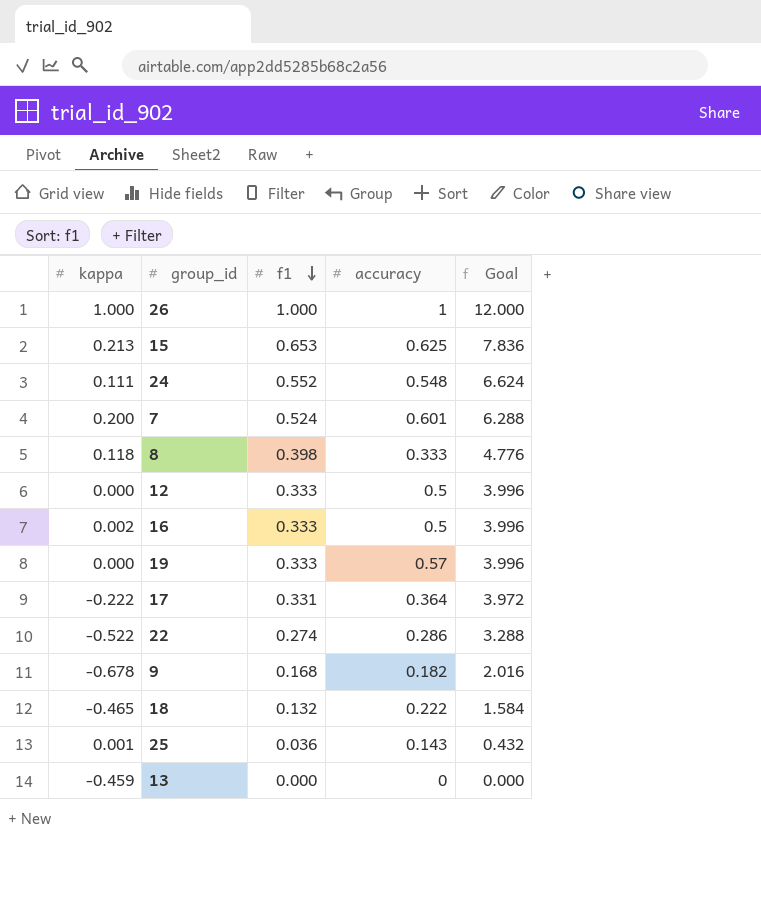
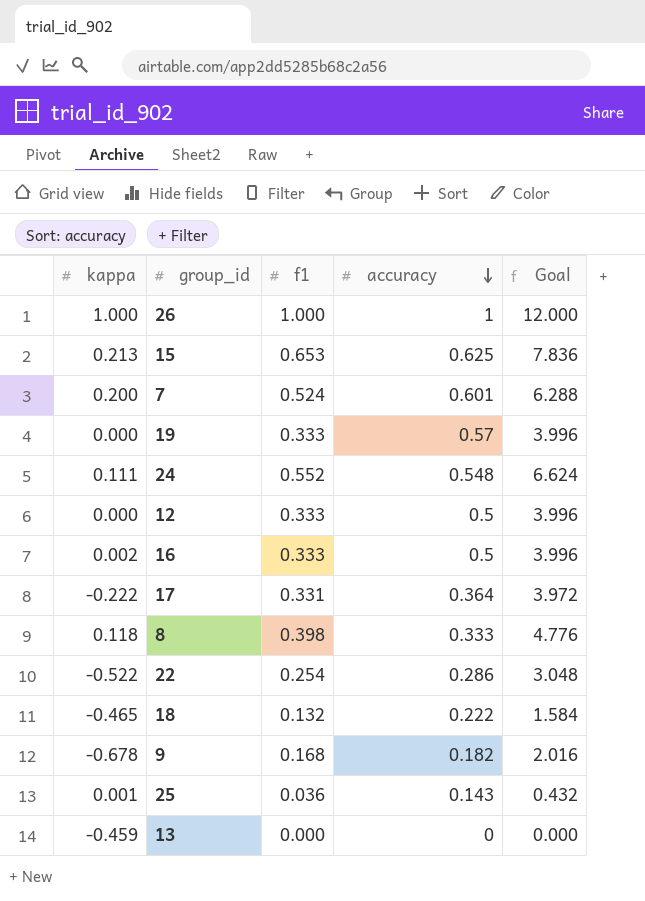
row order: f1 descending -> accuracy descending
22 | f1: 0.274 -> 0.254
22 | Goal: 3.288 -> 3.048

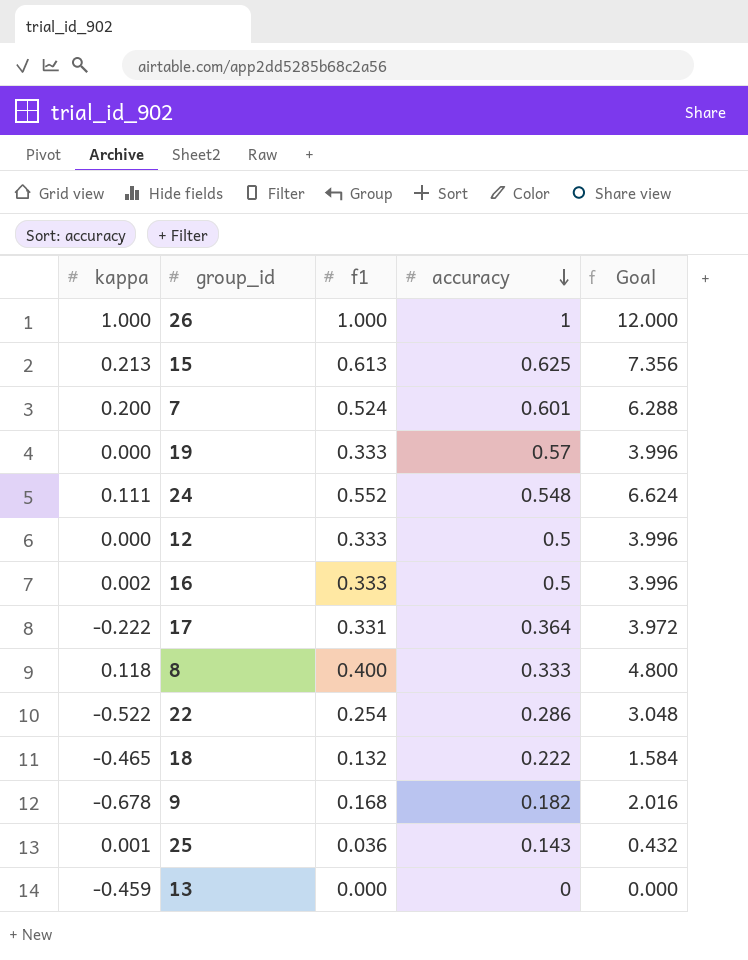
15 | f1: 0.653 -> 0.613
15 | Goal: 7.836 -> 7.356
8 | f1: 0.398 -> 0.400
8 | Goal: 4.776 -> 4.800

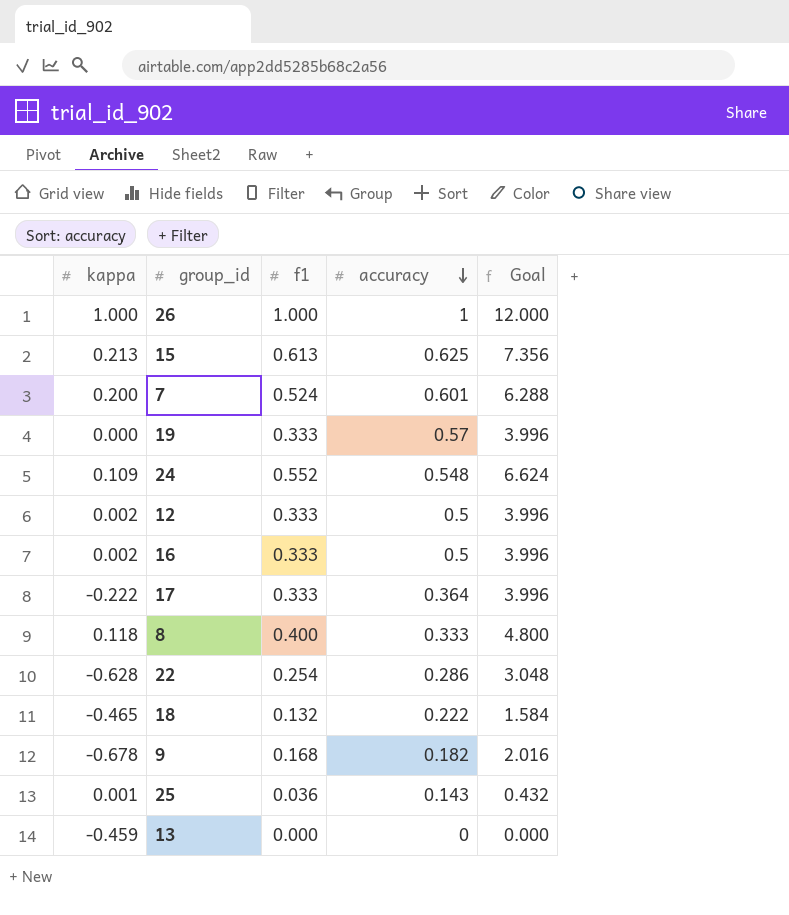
24 | kappa: 0.111 -> 0.109
12 | kappa: 0.000 -> 0.002
17 | f1: 0.331 -> 0.333
17 | Goal: 3.972 -> 3.996
22 | kappa: -0.522 -> -0.628

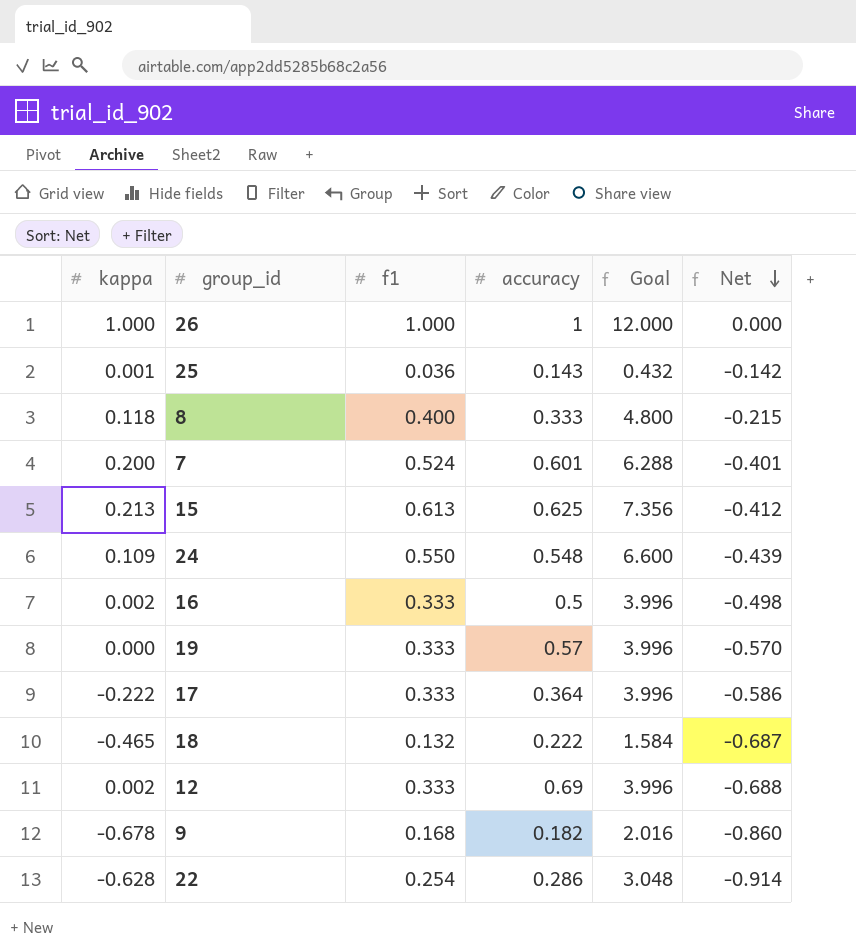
row order: accuracy descending -> Net descending
column Net | formula: none -> [kappa] - [accuracy]
row 13: -0.459 | 0.000 | 0 | 0.000 -> none
24 | f1: 0.552 -> 0.550
24 | Goal: 6.624 -> 6.600
12 | accuracy: 0.5 -> 0.69

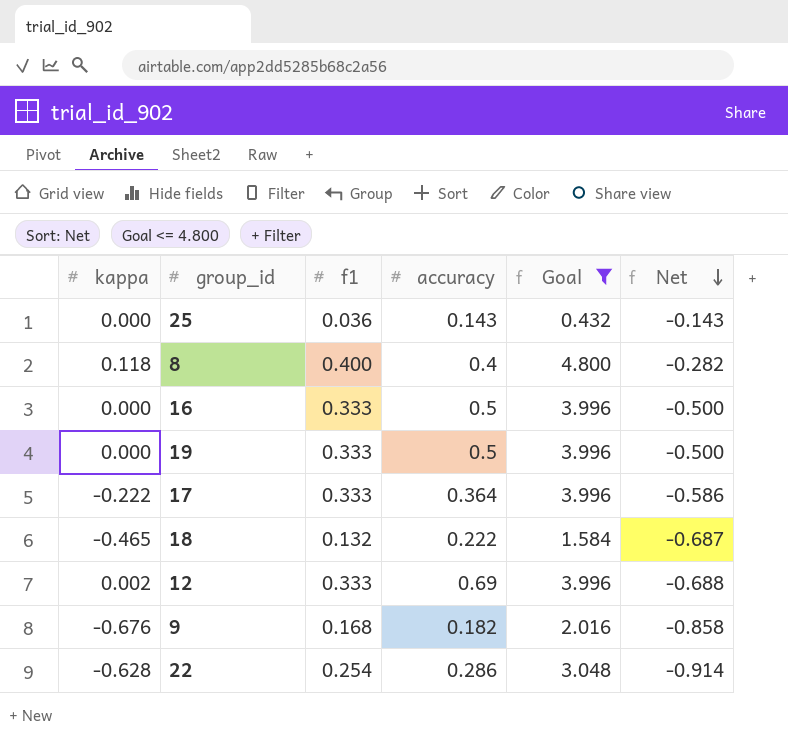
filter: none -> Goal <= 4.800
25 | kappa: 0.001 -> 0.000
25 | Net: -0.142 -> -0.143
8 | accuracy: 0.333 -> 0.4
8 | Net: -0.215 -> -0.282
16 | kappa: 0.002 -> 0.000
16 | Net: -0.498 -> -0.500
19 | accuracy: 0.57 -> 0.5
19 | Net: -0.570 -> -0.500
9 | kappa: -0.678 -> -0.676
9 | Net: -0.860 -> -0.858

